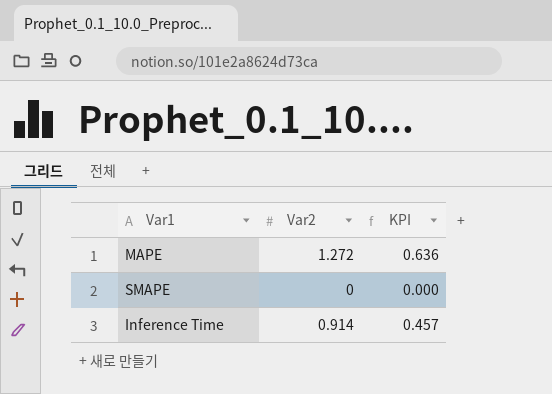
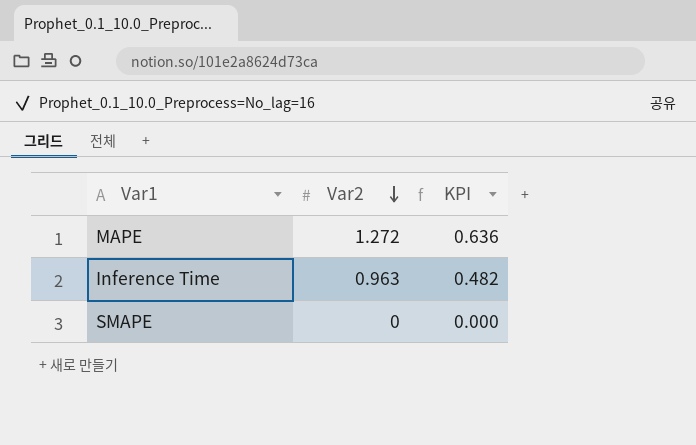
row order: none -> Var2 descending
Inference Time | Var2: 0.914 -> 0.963
Inference Time | KPI: 0.457 -> 0.482

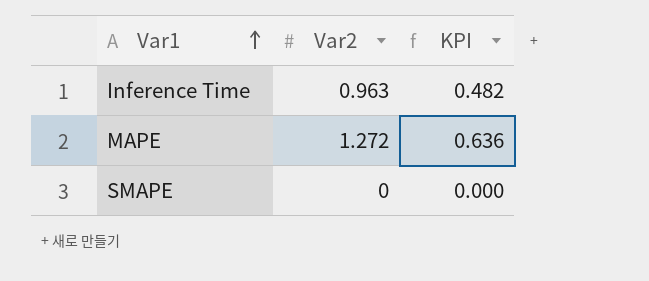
row order: Var2 descending -> Var1 ascending

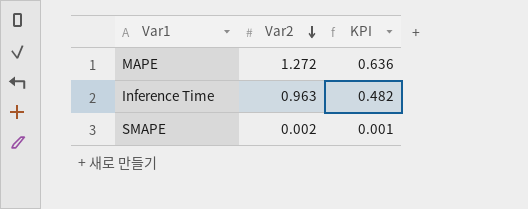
row order: Var1 ascending -> Var2 descending
SMAPE | Var2: 0 -> 0.002
SMAPE | KPI: 0.000 -> 0.001

